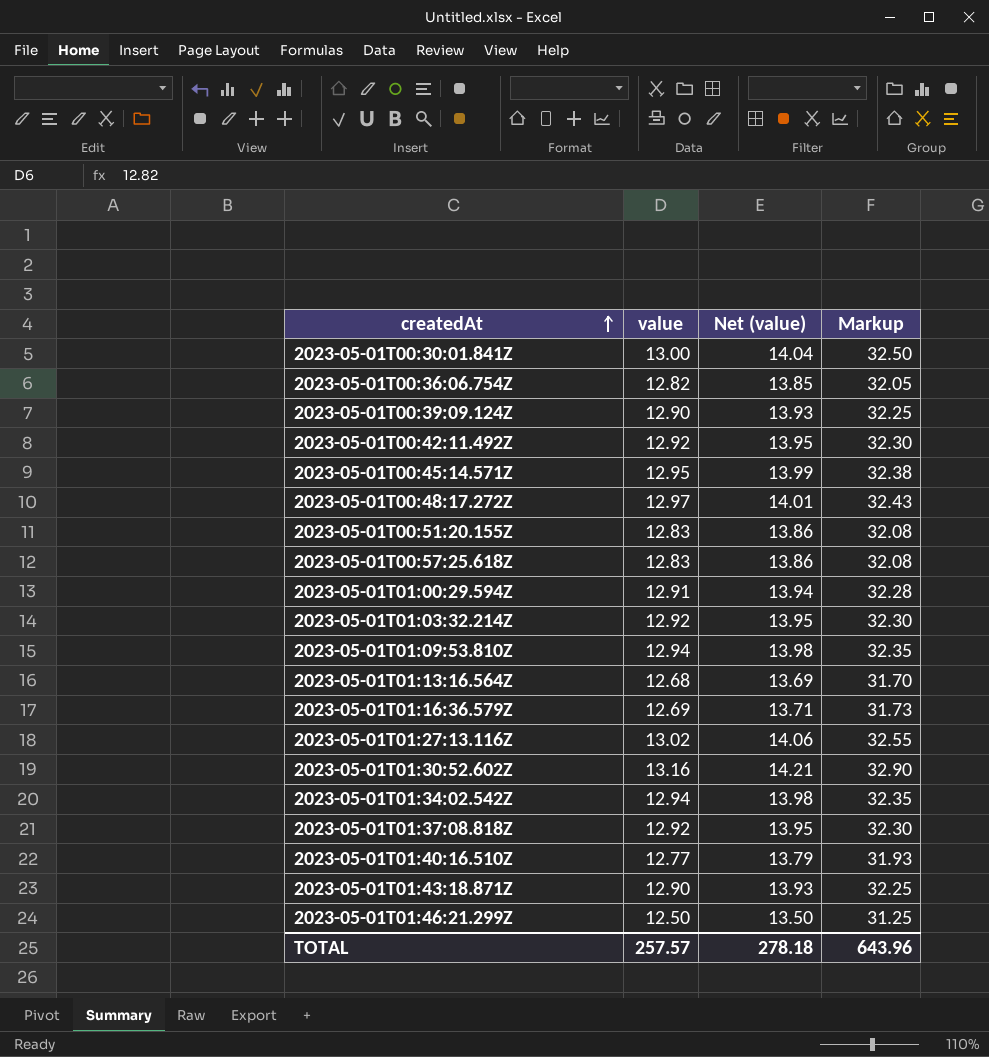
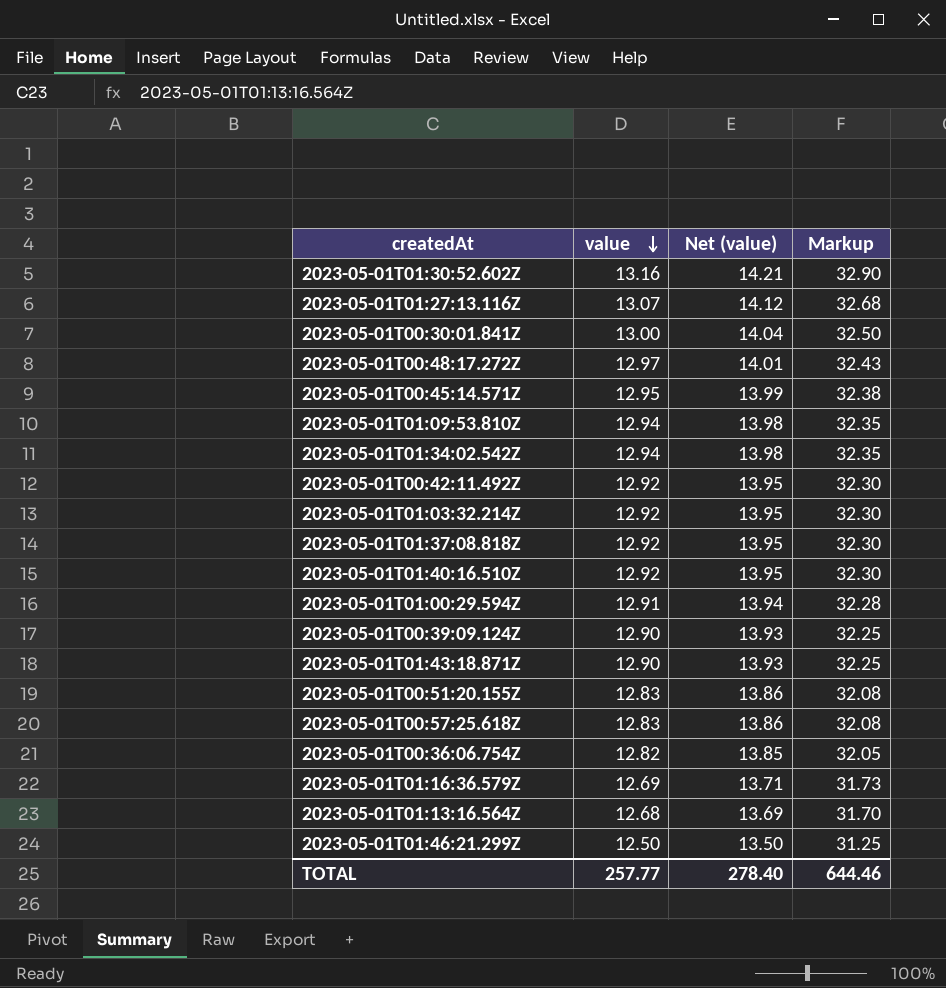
row order: createdAt ascending -> value descending
2023-05-01T01:27:13.116Z | value: 13.02 -> 13.07
2023-05-01T01:27:13.116Z | Net (value): 14.06 -> 14.12
2023-05-01T01:27:13.116Z | Markup: 32.55 -> 32.68
2023-05-01T01:40:16.510Z | value: 12.77 -> 12.92
2023-05-01T01:40:16.510Z | Net (value): 13.79 -> 13.95
2023-05-01T01:40:16.510Z | Markup: 31.93 -> 32.30
TOTAL | value: 257.57 -> 257.77
TOTAL | Net (value): 278.18 -> 278.40
TOTAL | Markup: 643.96 -> 644.46

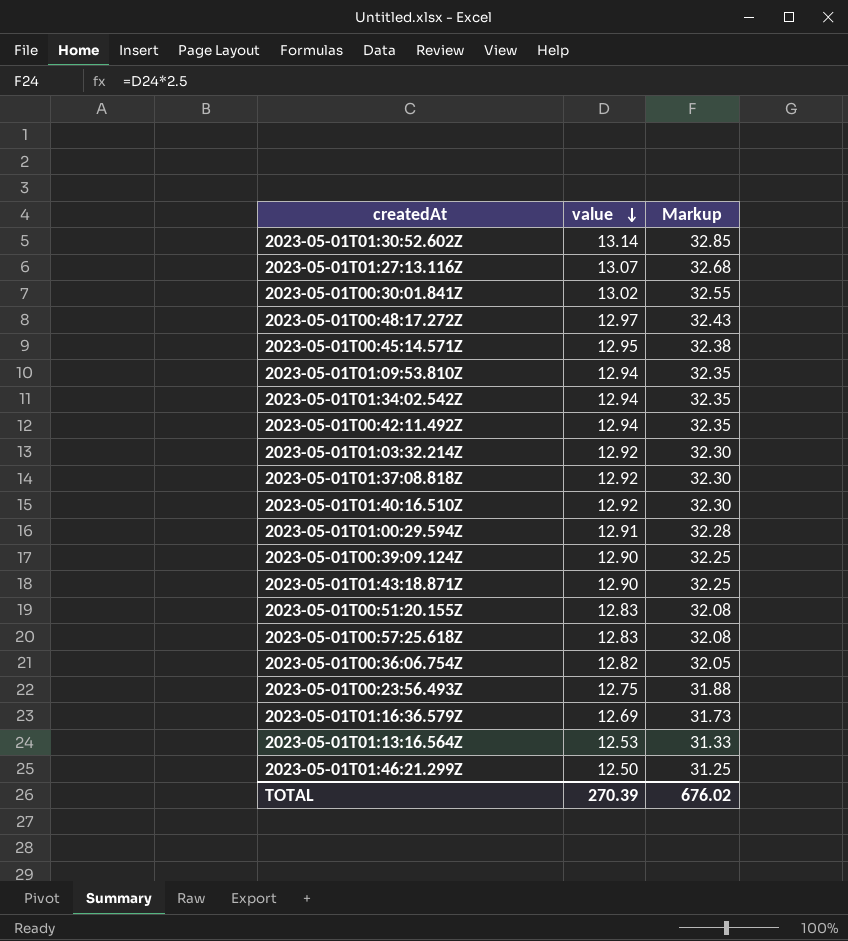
column Net (value) | formula: [value] * 1.08 -> none
2023-05-01T01:30:52.602Z | value: 13.16 -> 13.14
2023-05-01T01:30:52.602Z | Markup: 32.90 -> 32.85
2023-05-01T00:30:01.841Z | value: 13.00 -> 13.02
2023-05-01T00:30:01.841Z | Markup: 32.50 -> 32.55
2023-05-01T00:42:11.492Z | value: 12.92 -> 12.94
2023-05-01T00:42:11.492Z | Markup: 32.30 -> 32.35
row 2023-05-01T00:23:56.493Z: none -> 12.75 | 31.88
2023-05-01T01:13:16.564Z | value: 12.68 -> 12.53
2023-05-01T01:13:16.564Z | Markup: 31.70 -> 31.33
TOTAL | value: 257.77 -> 270.39
TOTAL | Markup: 644.46 -> 676.02

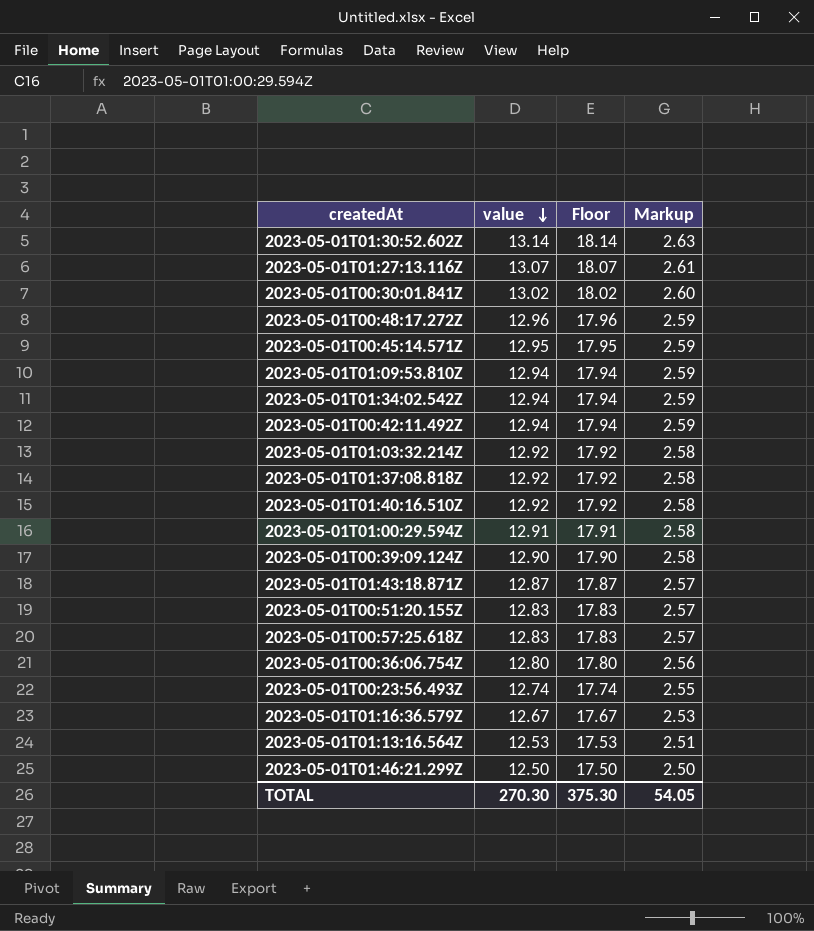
column Floor | formula: none -> [value] + 5
column Markup | formula: [value] * 2.5 -> [value] * 0.2
2023-05-01T00:48:17.272Z | value: 12.97 -> 12.96
2023-05-01T01:43:18.871Z | value: 12.90 -> 12.87
2023-05-01T00:36:06.754Z | value: 12.82 -> 12.80
2023-05-01T00:23:56.493Z | value: 12.75 -> 12.74
2023-05-01T01:16:36.579Z | value: 12.69 -> 12.67
TOTAL | value: 270.39 -> 270.30
TOTAL | Markup: 676.02 -> 54.05

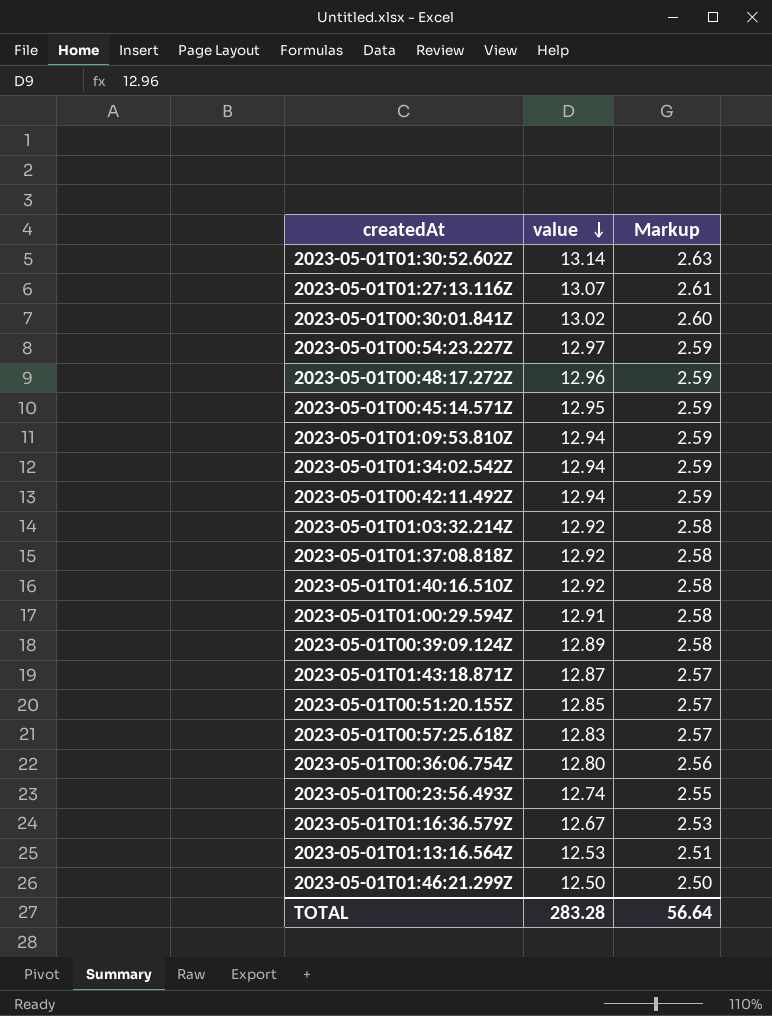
column Floor | formula: [value] + 5 -> none
row 2023-05-01T00:54:23.227Z: none -> 12.97 | 2.59
2023-05-01T00:39:09.124Z | value: 12.90 -> 12.89
2023-05-01T00:51:20.155Z | value: 12.83 -> 12.85
TOTAL | value: 270.30 -> 283.28
TOTAL | Markup: 54.05 -> 56.64

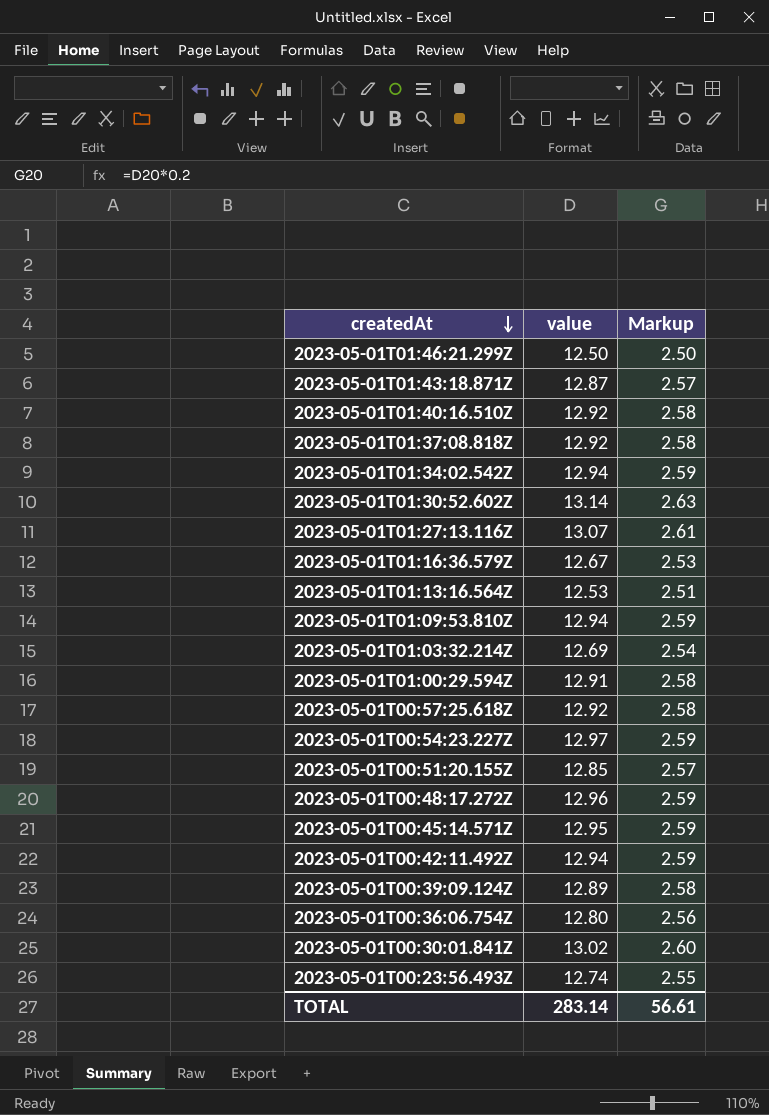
row order: value descending -> createdAt descending
2023-05-01T01:03:32.214Z | value: 12.92 -> 12.69
2023-05-01T01:03:32.214Z | Markup: 2.58 -> 2.54
2023-05-01T00:57:25.618Z | value: 12.83 -> 12.92
2023-05-01T00:57:25.618Z | Markup: 2.57 -> 2.58
TOTAL | value: 283.28 -> 283.14
TOTAL | Markup: 56.64 -> 56.61

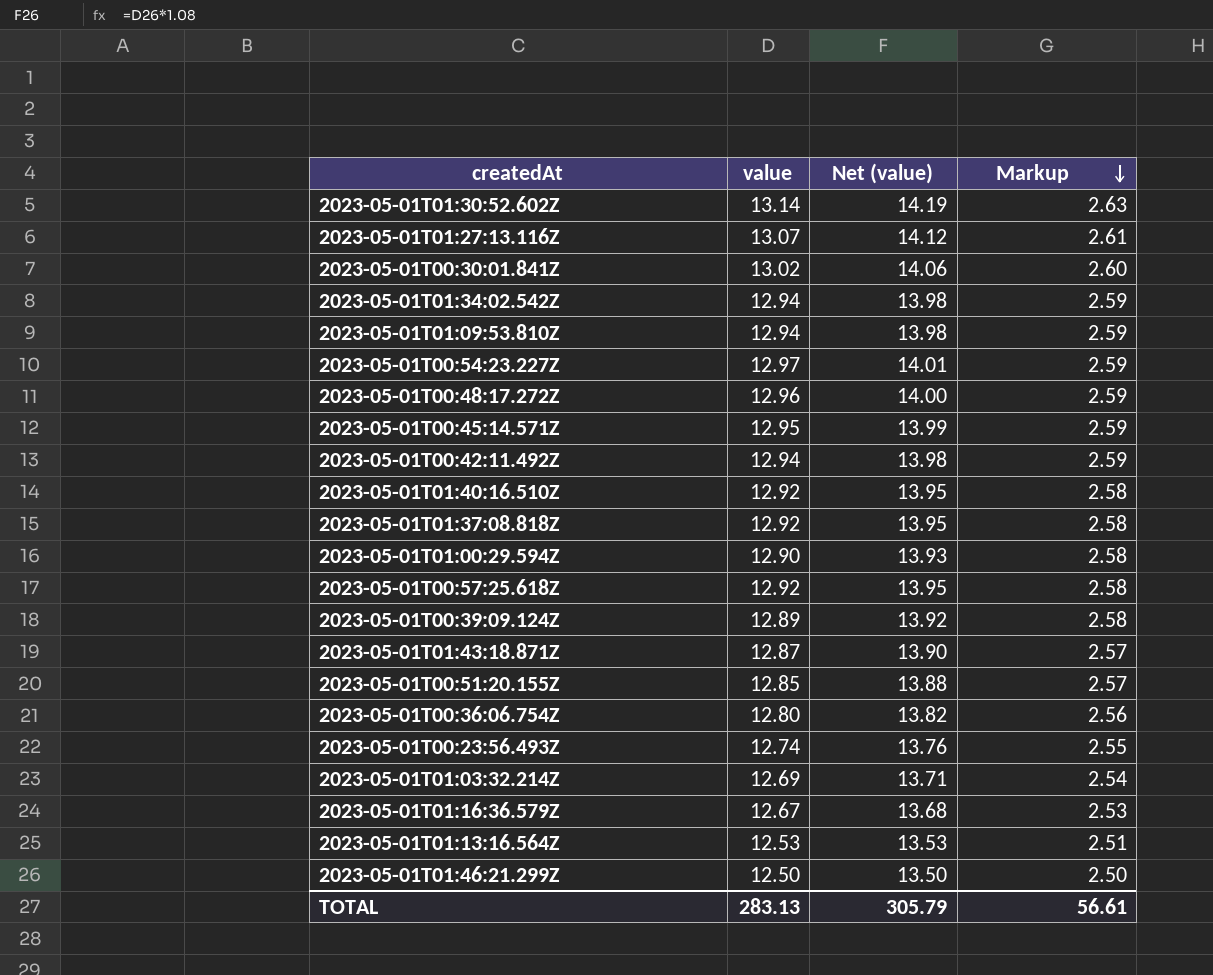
row order: createdAt descending -> Markup descending
column Net (value) | formula: none -> [value] * 1.08
2023-05-01T01:00:29.594Z | value: 12.91 -> 12.90
TOTAL | value: 283.14 -> 283.13

